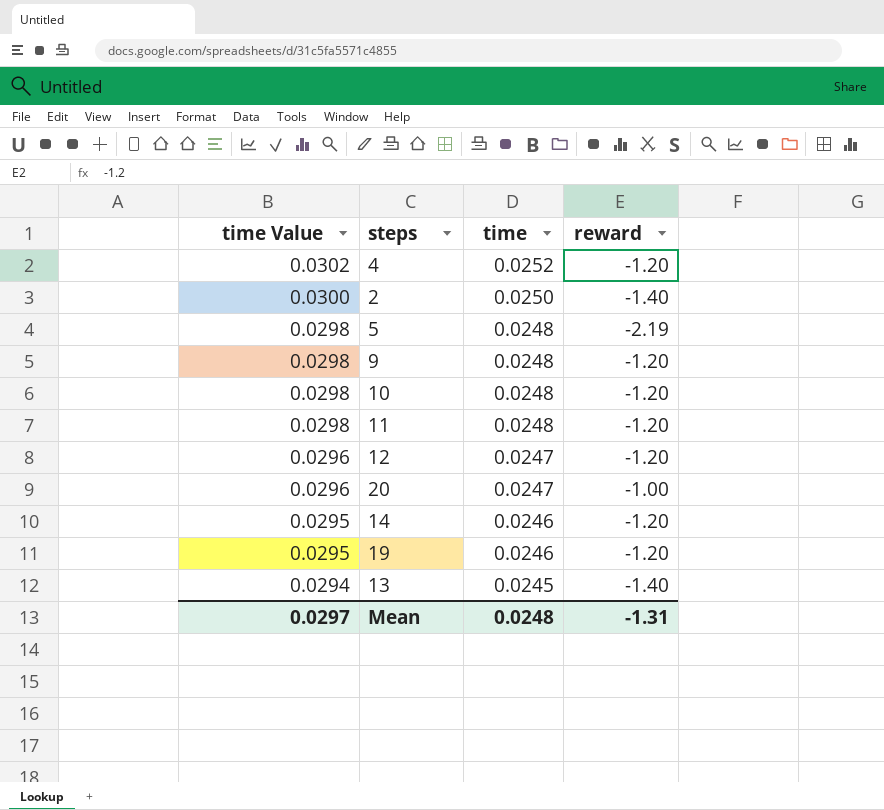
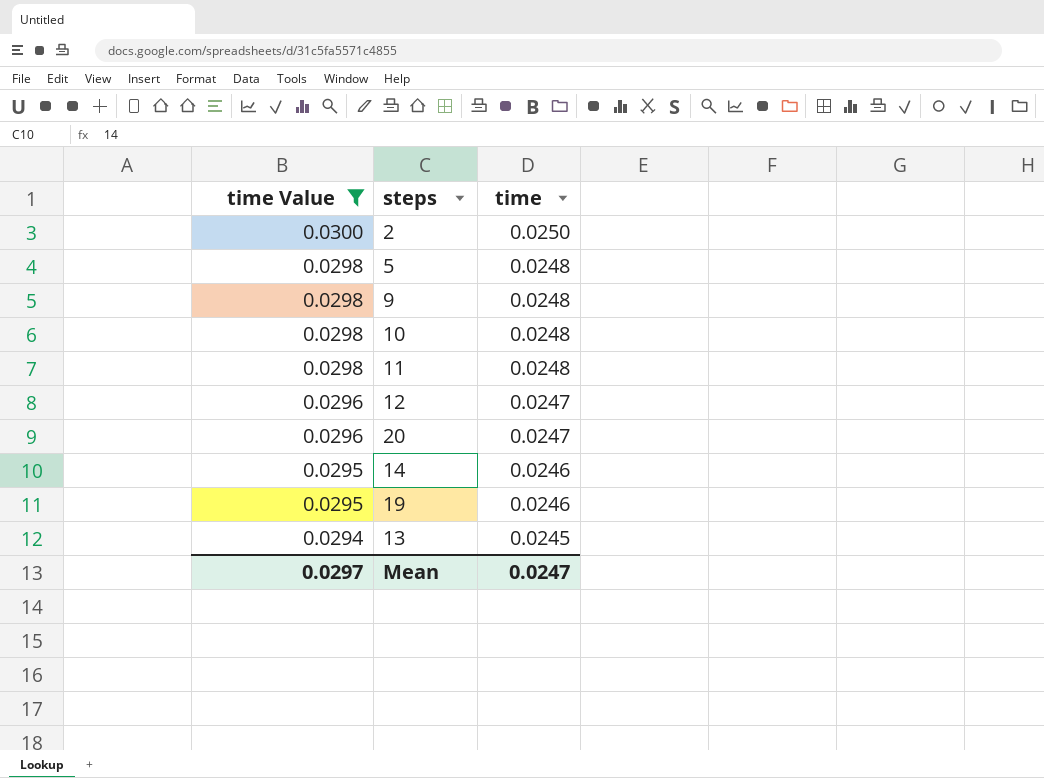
filter: none -> time Value != 0.0302
column reward | position: 4 -> none
Mean | time: 0.0248 -> 0.0247

